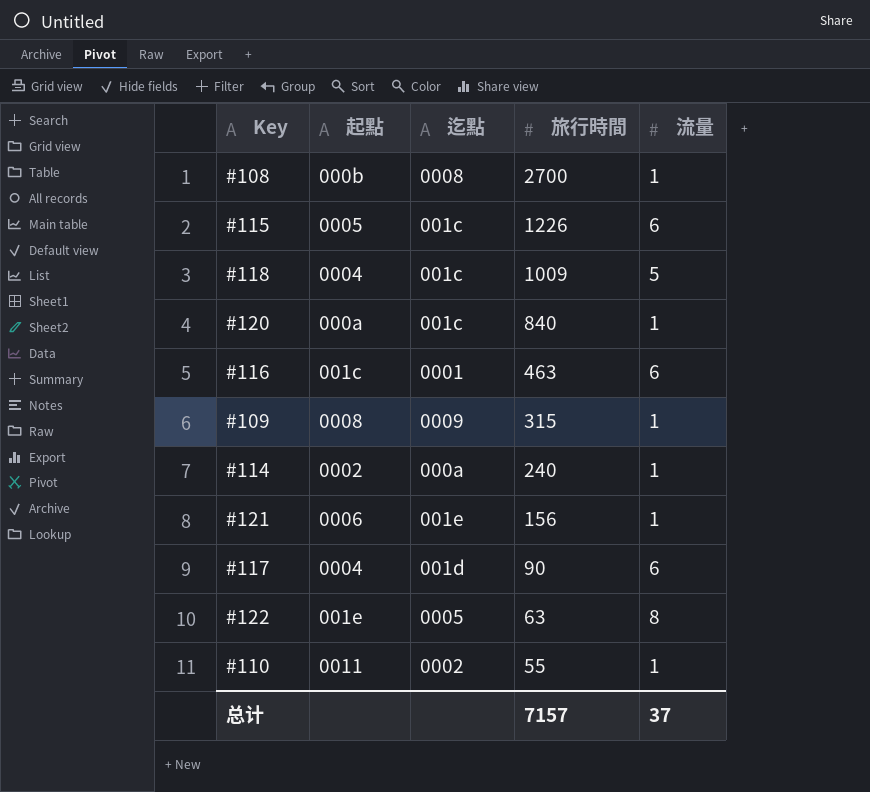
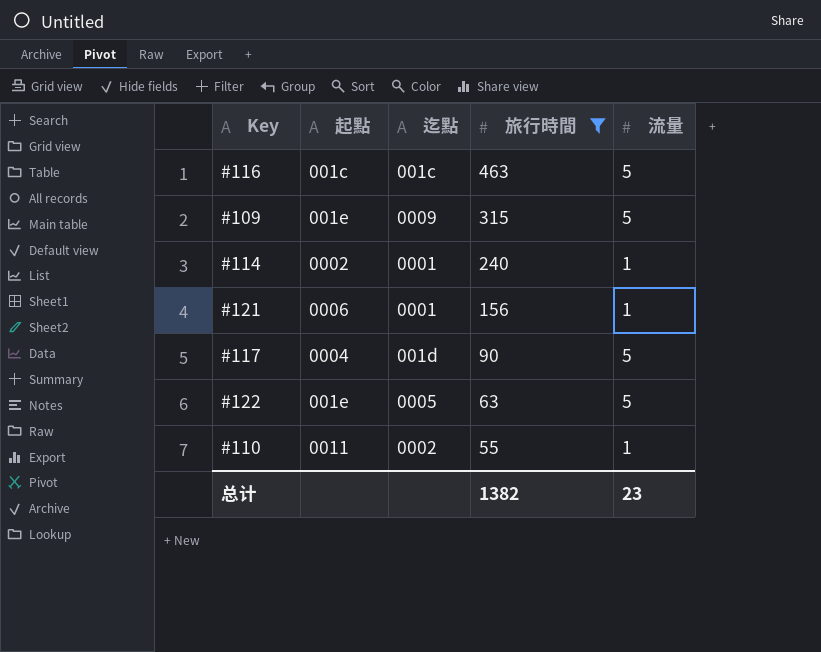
filter: none -> 旅行時間 <= 463
#116 | 迄點: 0001 -> 001c
#116 | 流量: 6 -> 5
#109 | 起點: 0008 -> 001e
#109 | 流量: 1 -> 5
#114 | 迄點: 000a -> 0001
#121 | 迄點: 001e -> 0001
#117 | 流量: 6 -> 5
#122 | 流量: 8 -> 5
总计 | 旅行時間: 7157 -> 1382
总计 | 流量: 37 -> 23

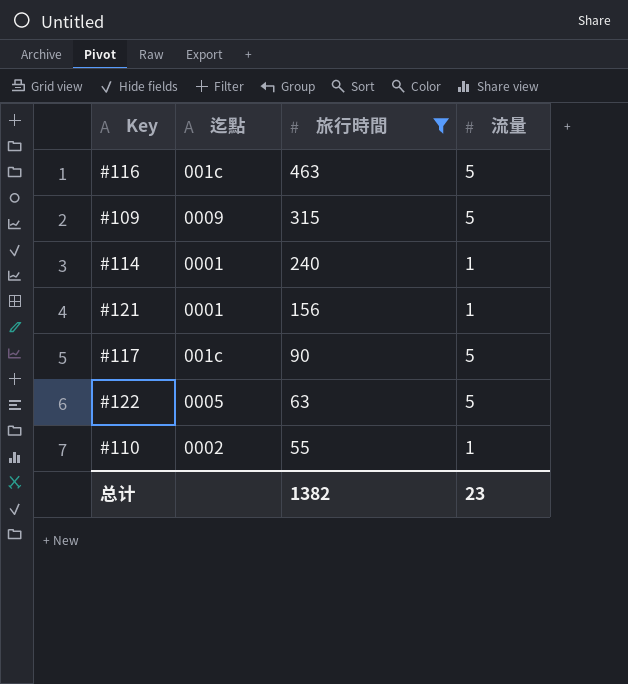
column 起點 | position: 2 -> none
#117 | 迄點: 001d -> 001c

